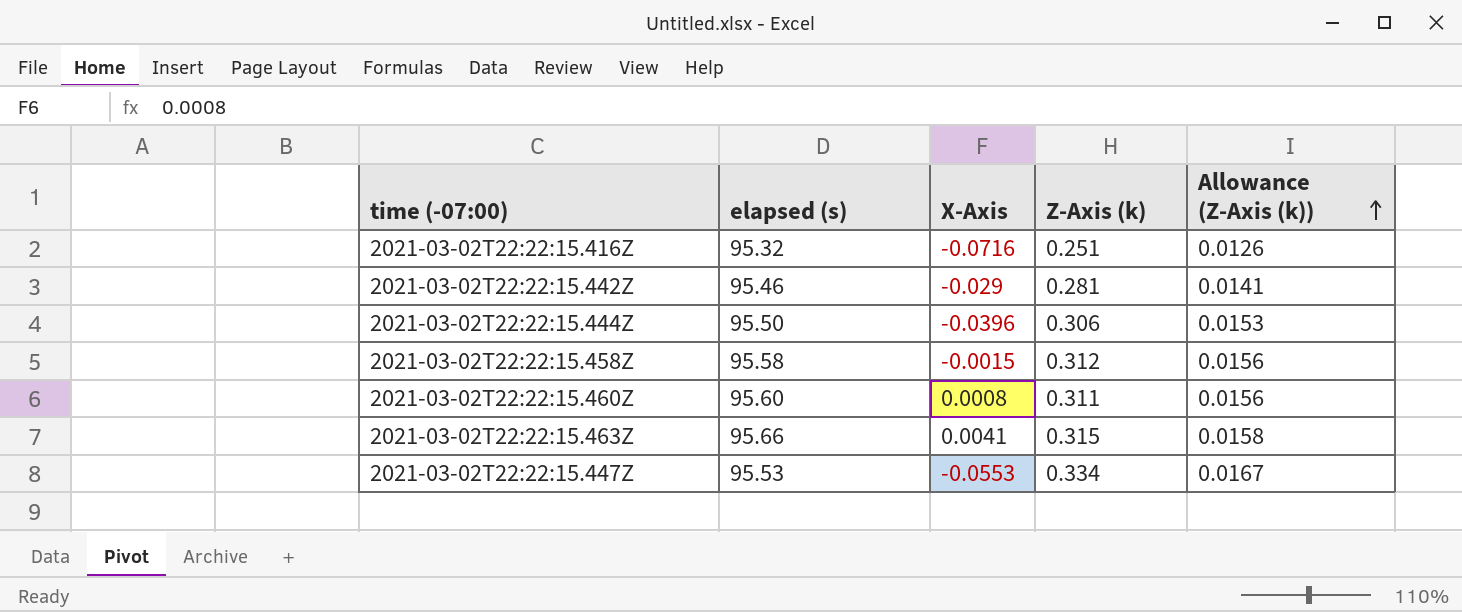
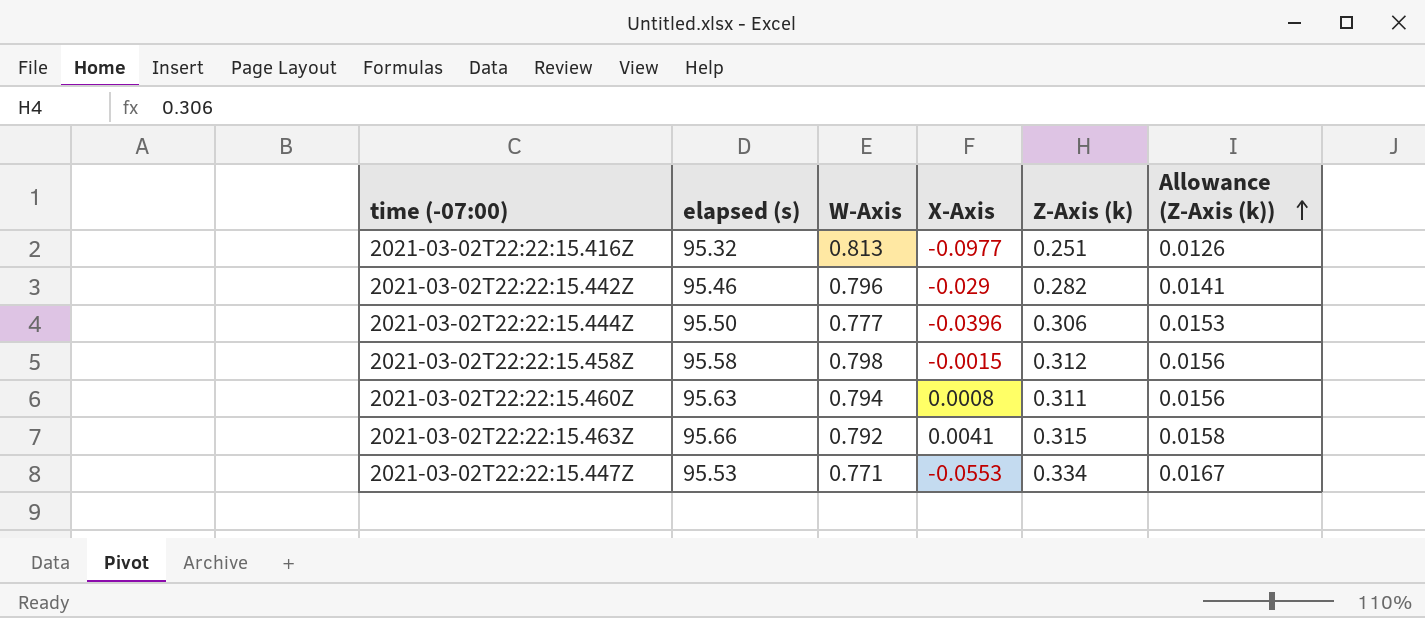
column W-Axis | position: none -> 3
2021-03-02T22:22:15.416Z | X-Axis: -0.0716 -> -0.0977
2021-03-02T22:22:15.442Z | Z-Axis (k): 0.281 -> 0.282
2021-03-02T22:22:15.460Z | elapsed (s): 95.60 -> 95.63

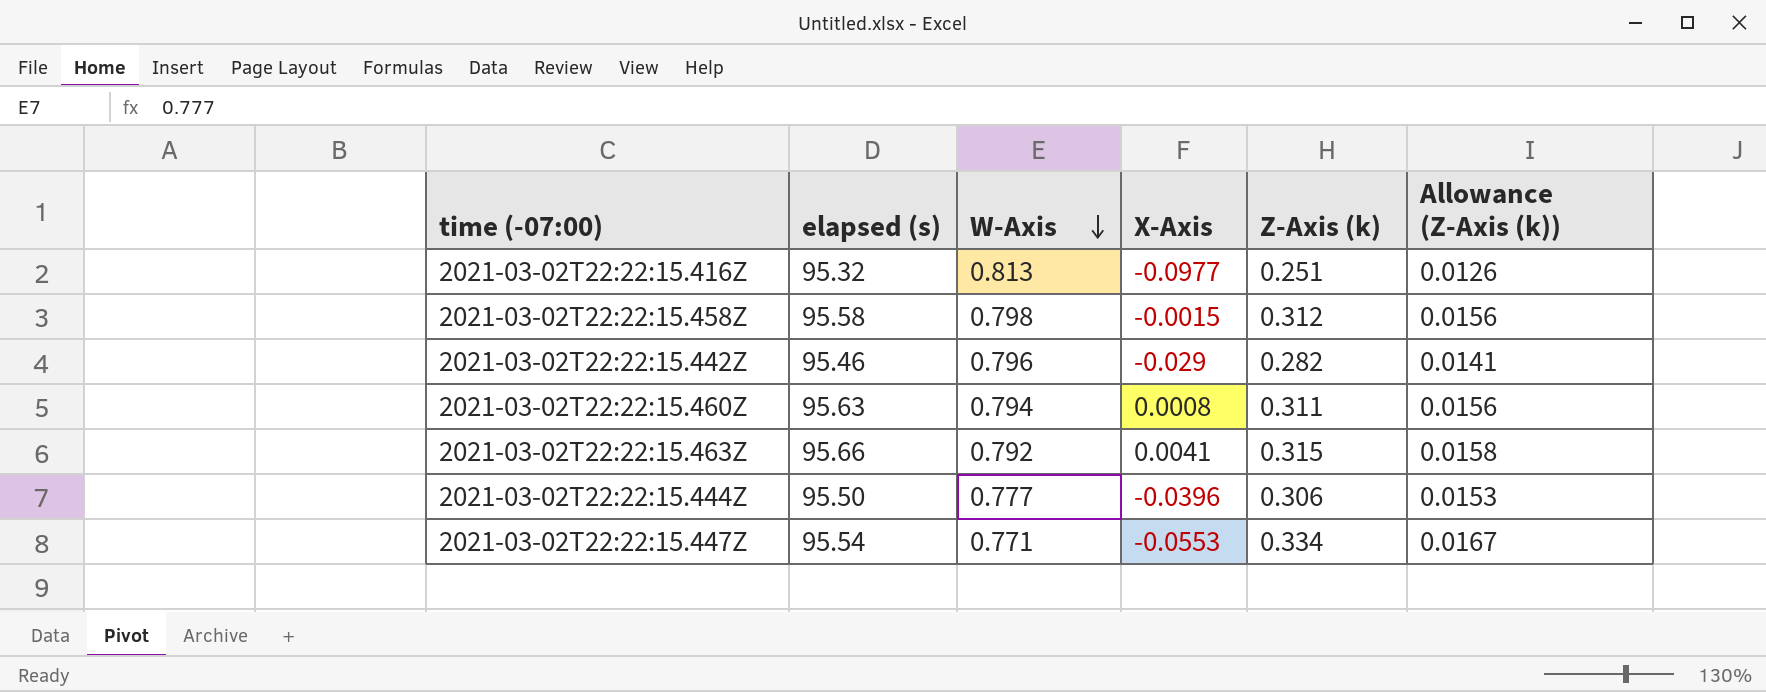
row order: Allowance (Z-Axis (k)) ascending -> W-Axis descending
2021-03-02T22:22:15.447Z | elapsed (s): 95.53 -> 95.54

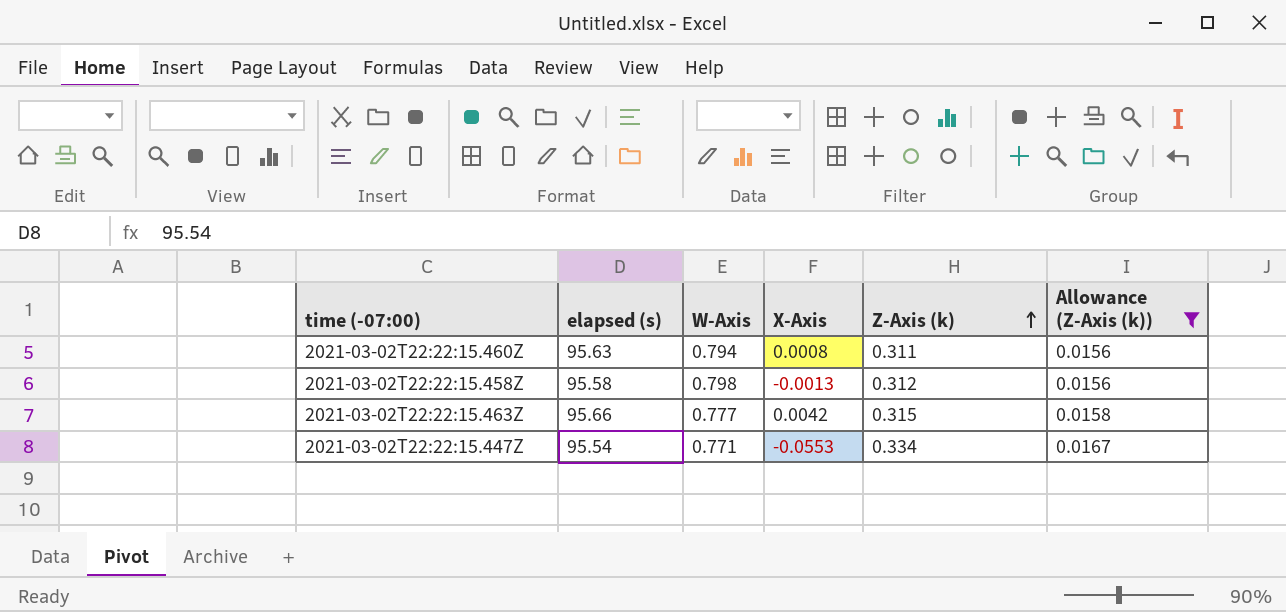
filter: none -> Allowance (Z-Axis (k)) >= 0.0156
row order: W-Axis descending -> Z-Axis (k) ascending
2021-03-02T22:22:15.458Z | X-Axis: -0.0015 -> -0.0013
2021-03-02T22:22:15.463Z | W-Axis: 0.792 -> 0.777
2021-03-02T22:22:15.463Z | X-Axis: 0.0041 -> 0.0042

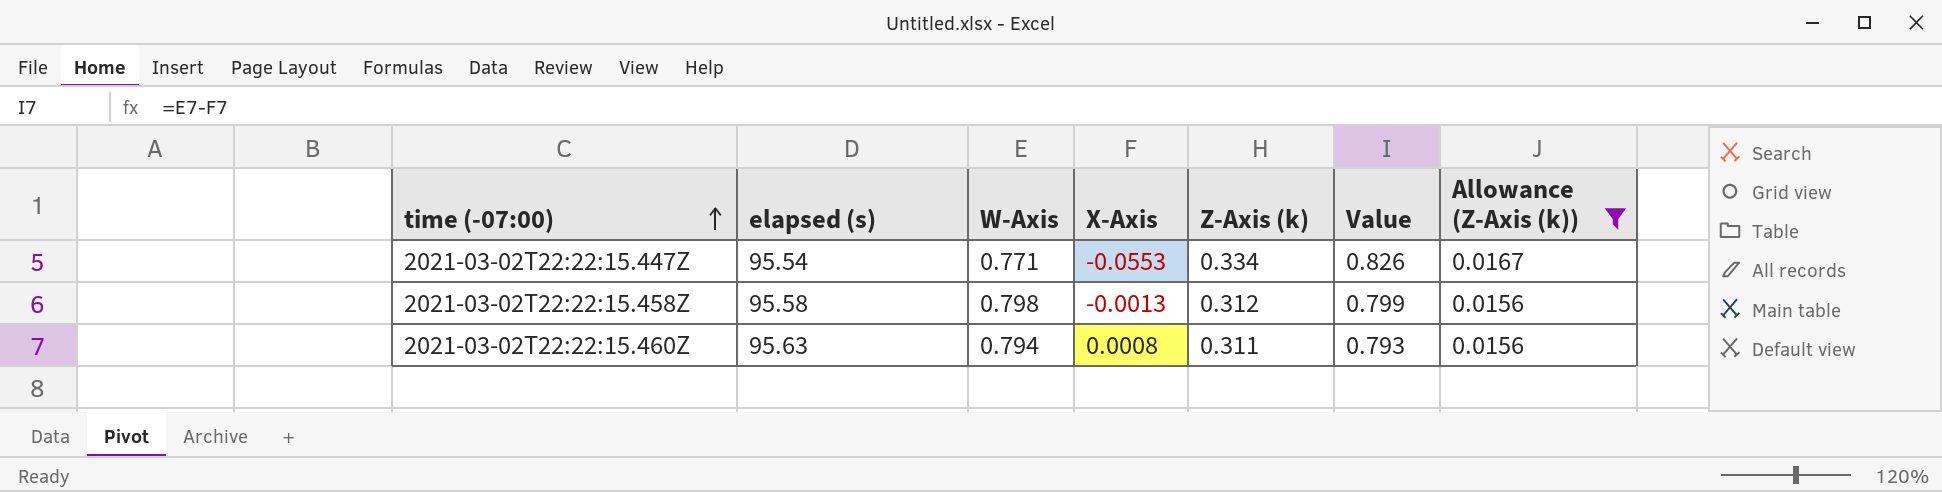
row order: Z-Axis (k) ascending -> time (-07:00) ascending
column Value | formula: none -> [W-Axis] - [X-Axis]
row 2021-03-02T22:22:15.463Z: 95.66 | 0.777 | 0.0042 | 0.315 | 0.0158 -> none

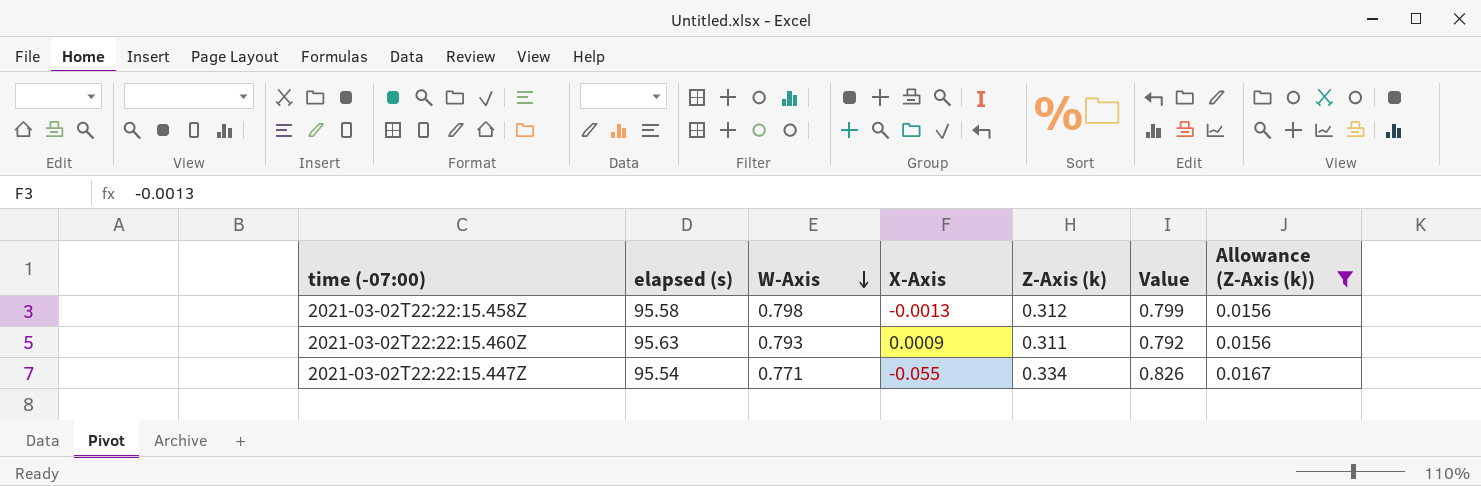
row order: time (-07:00) ascending -> W-Axis descending
2021-03-02T22:22:15.460Z | W-Axis: 0.794 -> 0.793
2021-03-02T22:22:15.460Z | X-Axis: 0.0008 -> 0.0009
2021-03-02T22:22:15.460Z | Value: 0.793 -> 0.792
2021-03-02T22:22:15.447Z | X-Axis: -0.0553 -> -0.055

